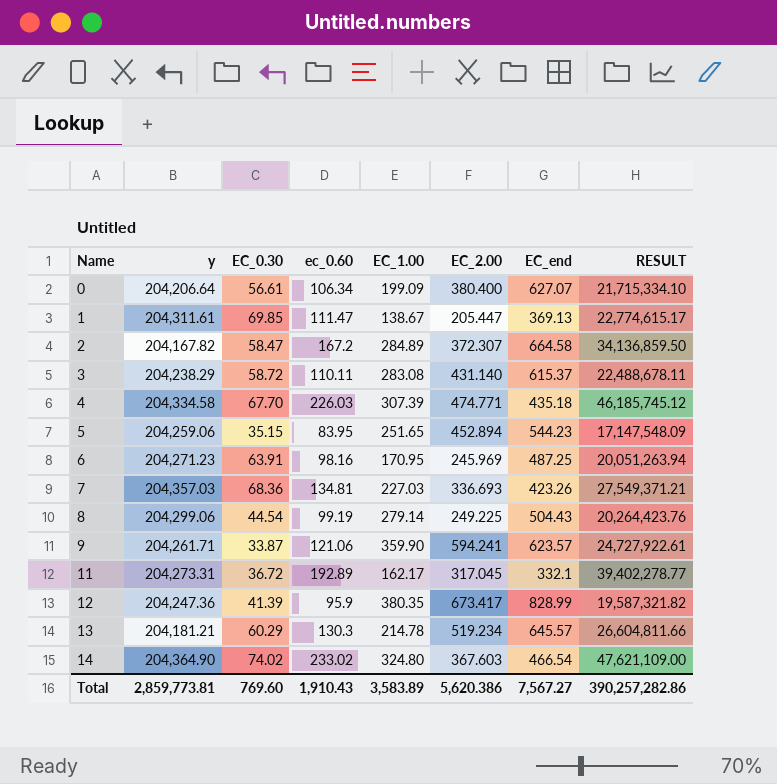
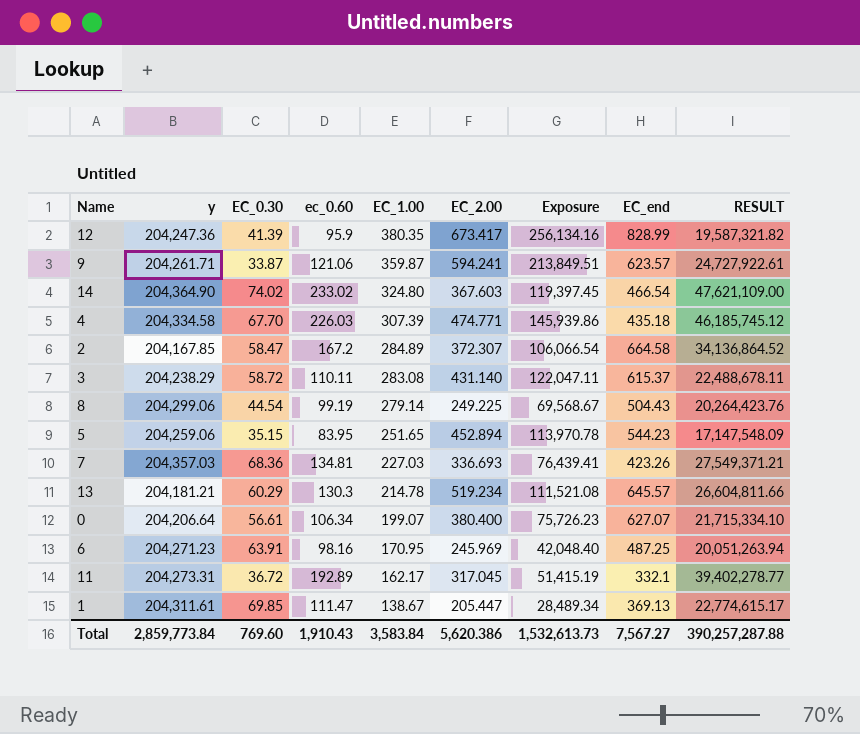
row order: Name ascending -> EC_1.00 descending
column Exposure | formula: none -> [EC_1.00] * [EC_2.00]
9 | EC_1.00: 359.90 -> 359.87
2 | y: 204,167.82 -> 204,167.85
2 | RESULT: 34,136,859.50 -> 34,136,864.52
0 | EC_1.00: 199.09 -> 199.07
Total | y: 2,859,773.81 -> 2,859,773.84
Total | EC_1.00: 3,583.89 -> 3,583.84
Total | RESULT: 390,257,282.86 -> 390,257,287.88

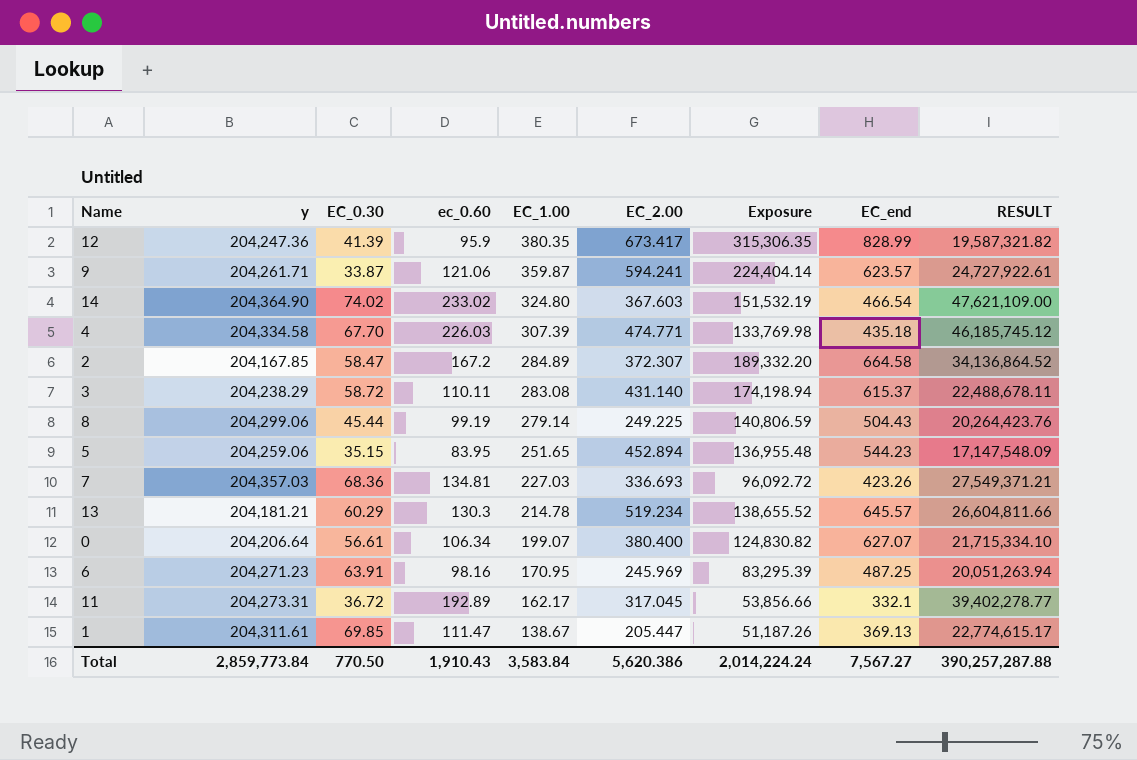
column Exposure | formula: [EC_1.00] * [EC_2.00] -> [EC_1.00] * [EC_end]
8 | EC_0.30: 44.54 -> 45.44
Total | EC_0.30: 769.60 -> 770.50
Total | Exposure: 1,532,613.73 -> 2,014,224.24

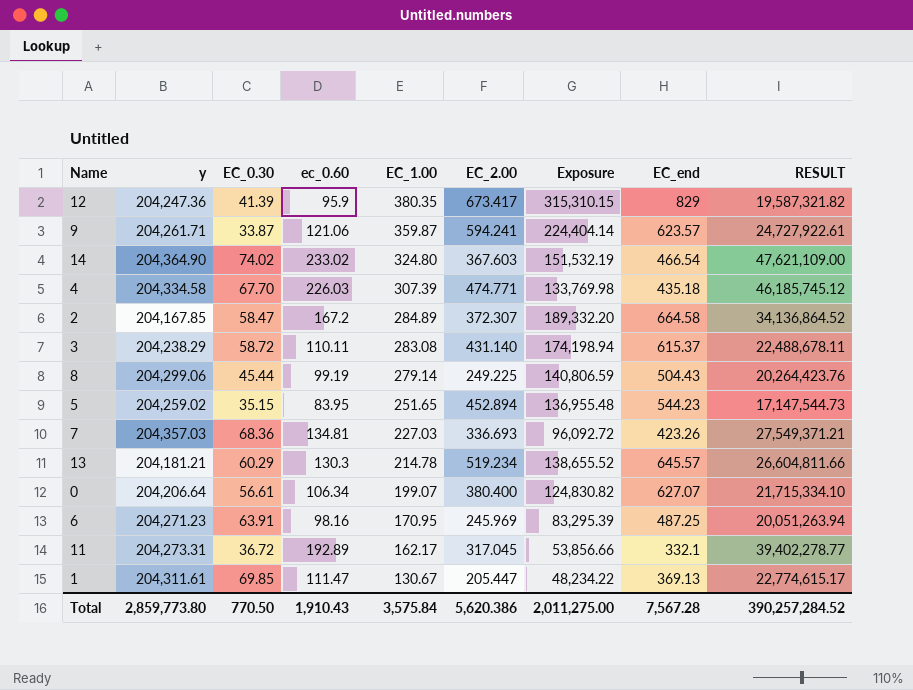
12 | Exposure: 315,306.35 -> 315,310.15
12 | EC_end: 828.99 -> 829
5 | y: 204,259.06 -> 204,259.02
5 | RESULT: 17,147,548.09 -> 17,147,544.73
1 | EC_1.00: 138.67 -> 130.67
1 | Exposure: 51,187.26 -> 48,234.22
Total | y: 2,859,773.84 -> 2,859,773.80
Total | EC_1.00: 3,583.84 -> 3,575.84
Total | Exposure: 2,014,224.24 -> 2,011,275.00
Total | EC_end: 7,567.27 -> 7,567.28
Total | RESULT: 390,257,287.88 -> 390,257,284.52

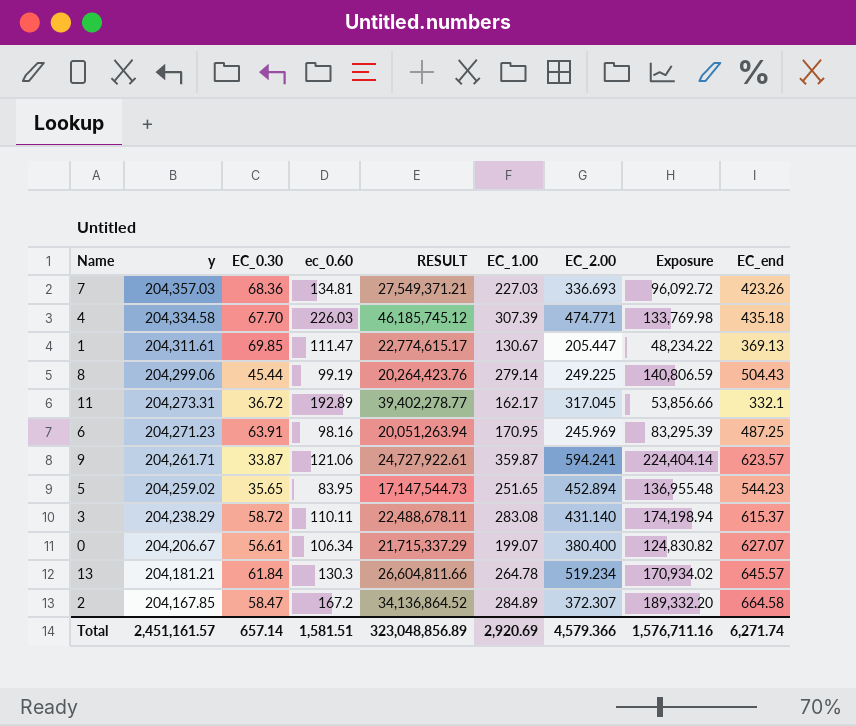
row order: EC_1.00 descending -> y descending
column RESULT | position: 9 -> 5
row 12: 204,247.36 | 41.39 | 95.9 | 380.35 | 673.417 | 315,310.15 | 829 | 19,587,321.82 -> none
row 14: 204,364.90 | 74.02 | 233.02 | 324.80 | 367.603 | 151,532.19 | 466.54 | 47,621,109.00 -> none
5 | EC_0.30: 35.15 -> 35.65
0 | y: 204,206.64 -> 204,206.67
0 | RESULT: 21,715,334.10 -> 21,715,337.29
13 | EC_0.30: 60.29 -> 61.84
13 | EC_1.00: 214.78 -> 264.78
13 | Exposure: 138,655.52 -> 170,934.02
Total | y: 2,859,773.80 -> 2,451,161.57
Total | EC_0.30: 770.50 -> 657.14
Total | ec_0.60: 1,910.43 -> 1,581.51
Total | RESULT: 390,257,284.52 -> 323,048,856.89
Total | EC_1.00: 3,575.84 -> 2,920.69
Total | EC_2.00: 5,620.386 -> 4,579.366
Total | Exposure: 2,011,275.00 -> 1,576,711.16
Total | EC_end: 7,567.28 -> 6,271.74

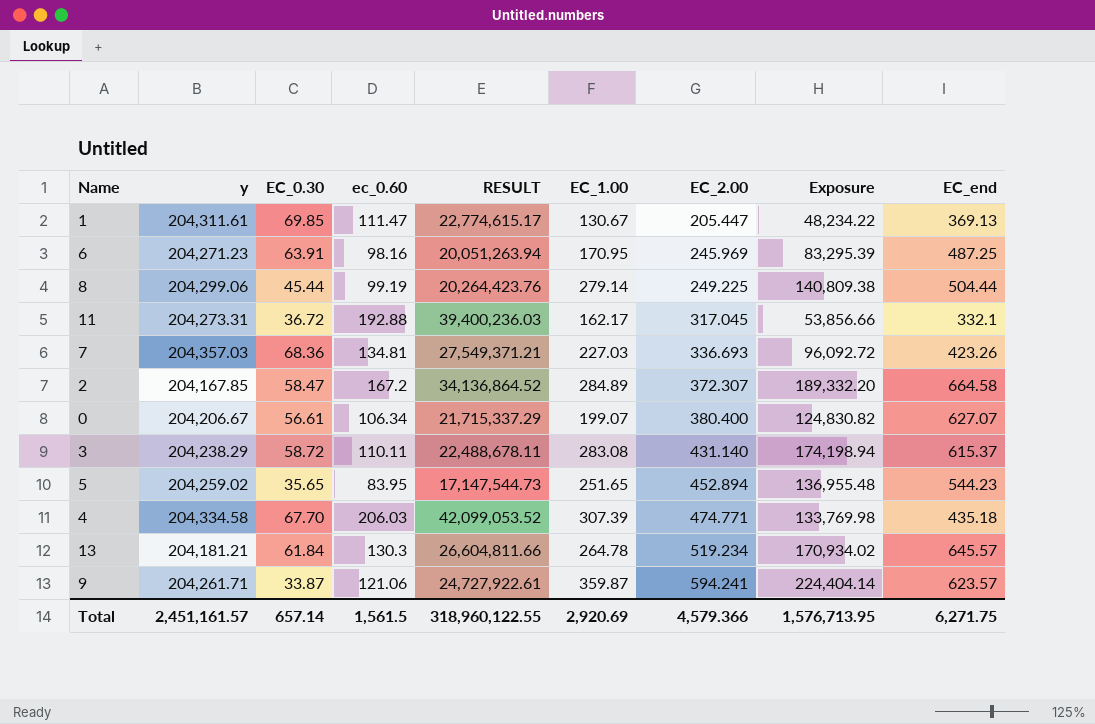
row order: y descending -> EC_2.00 ascending
8 | Exposure: 140,806.59 -> 140,809.38
8 | EC_end: 504.43 -> 504.44
11 | ec_0.60: 192.89 -> 192.88
11 | RESULT: 39,402,278.77 -> 39,400,236.03
4 | ec_0.60: 226.03 -> 206.03
4 | RESULT: 46,185,745.12 -> 42,099,053.52
Total | ec_0.60: 1,581.51 -> 1,561.5
Total | RESULT: 323,048,856.89 -> 318,960,122.55
Total | Exposure: 1,576,711.16 -> 1,576,713.95
Total | EC_end: 6,271.74 -> 6,271.75

